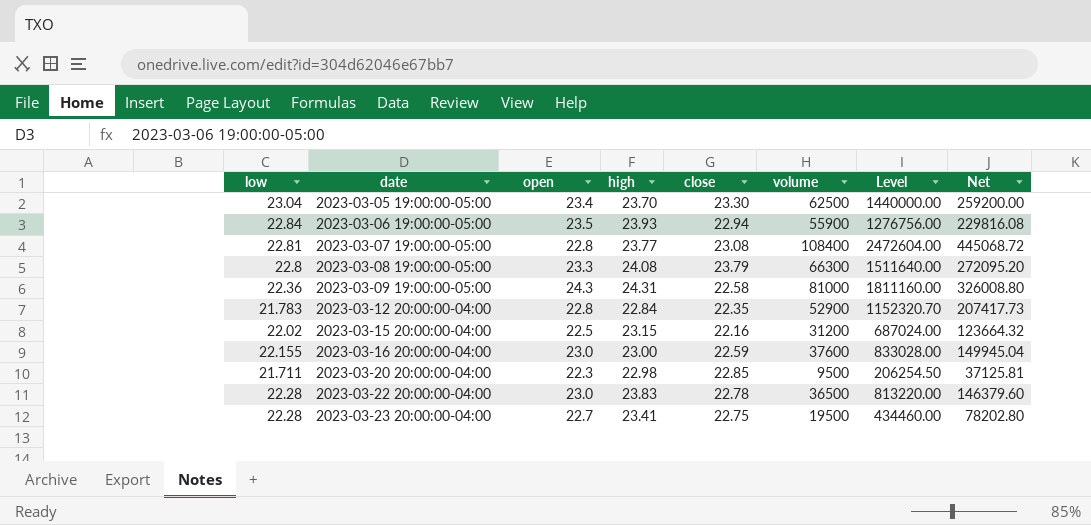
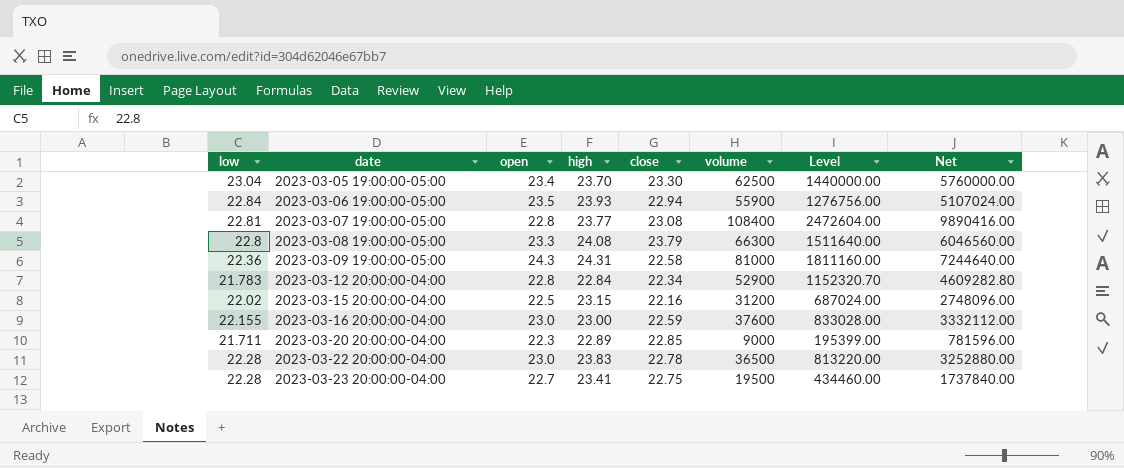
column Net | formula: [Level] * 0.18 -> [Level] * 4
2023-03-12 20:00:00-04:00 | close: 22.35 -> 22.34
2023-03-20 20:00:00-04:00 | high: 22.98 -> 22.89
2023-03-20 20:00:00-04:00 | volume: 9500 -> 9000
2023-03-20 20:00:00-04:00 | Level: 206254.50 -> 195399.00

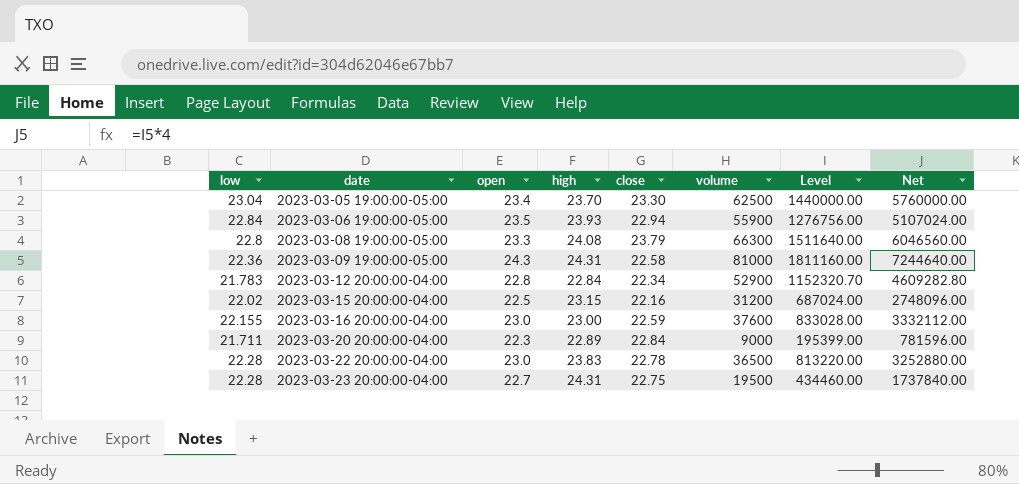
row 2023-03-07 19:00:00-05:00: 22.81 | 22.8 | 23.77 | 23.08 | 108400 | 2472604.00 | 9890416.00 -> none
2023-03-20 20:00:00-04:00 | close: 22.85 -> 22.84
2023-03-23 20:00:00-04:00 | high: 23.41 -> 24.31

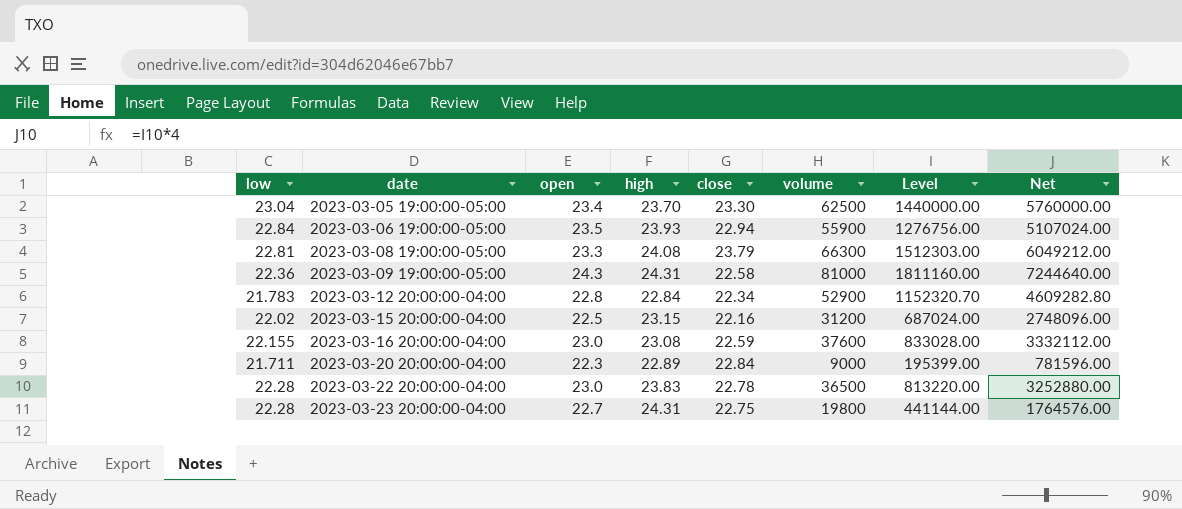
2023-03-08 19:00:00-05:00 | low: 22.8 -> 22.81
2023-03-08 19:00:00-05:00 | Level: 1511640.00 -> 1512303.00
2023-03-08 19:00:00-05:00 | Net: 6046560.00 -> 6049212.00
2023-03-16 20:00:00-04:00 | high: 23.00 -> 23.08
2023-03-23 20:00:00-04:00 | volume: 19500 -> 19800
2023-03-23 20:00:00-04:00 | Level: 434460.00 -> 441144.00
2023-03-23 20:00:00-04:00 | Net: 1737840.00 -> 1764576.00

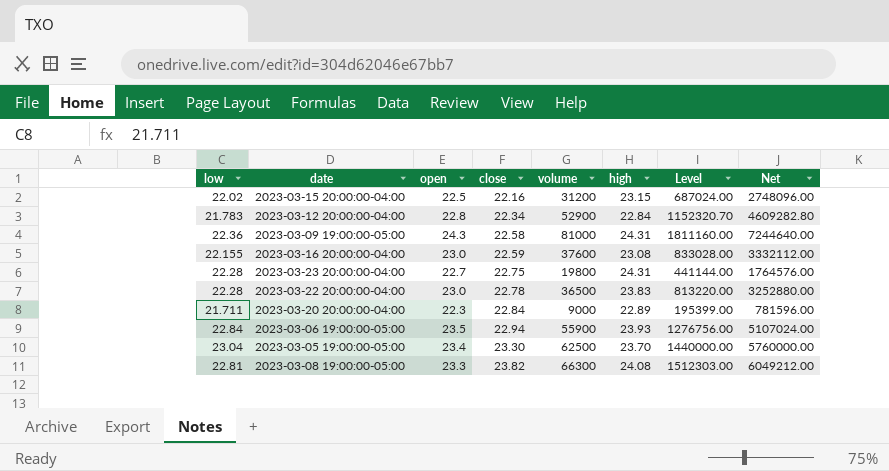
row order: date ascending -> close ascending
column high | position: 4 -> 6
2023-03-08 19:00:00-05:00 | close: 23.79 -> 23.82

